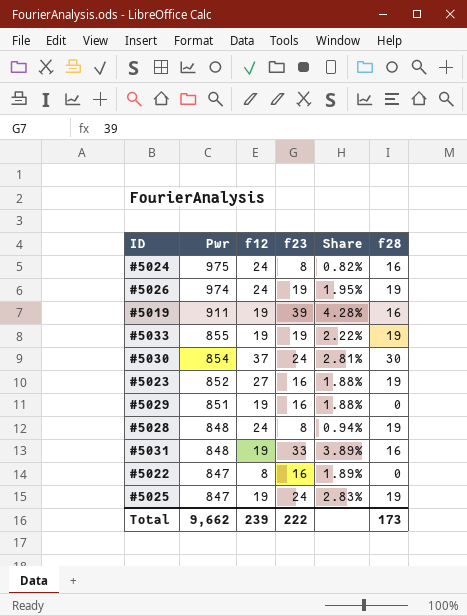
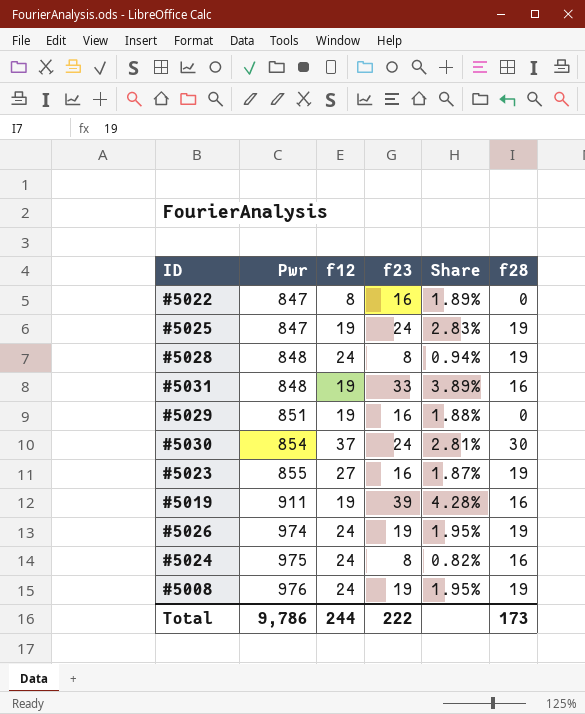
row order: Pwr descending -> Pwr ascending
row #5033: 855 | 19 | 19 | 2.22% | 19 -> none
#5023 | Pwr: 852 -> 855
#5023 | Share: 1.88% -> 1.87%
row #5008: none -> 976 | 24 | 19 | 1.95% | 19
Total | Pwr: 9,662 -> 9,786
Total | f12: 239 -> 244

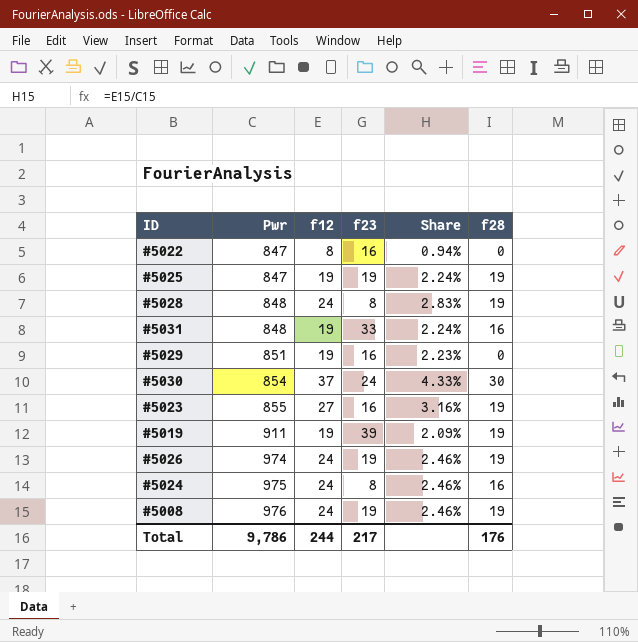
column Share | formula: [f23] / [Pwr] -> [f12] / [Pwr]
#5025 | f23: 24 -> 19
#5019 | f28: 16 -> 19
Total | f23: 222 -> 217
Total | f28: 173 -> 176

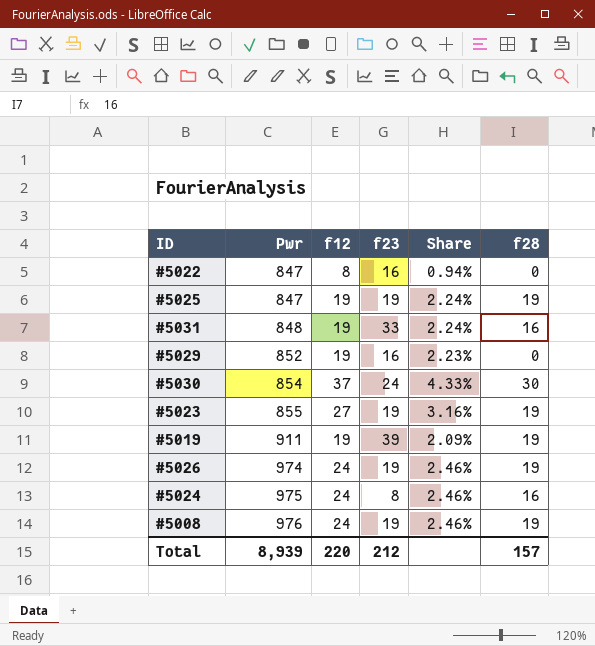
row #5028: 848 | 24 | 8 | 2.83% | 19 -> none
#5029 | Pwr: 851 -> 852
#5023 | f23: 16 -> 19
Total | Pwr: 9,786 -> 8,939
Total | f12: 244 -> 220
Total | f23: 217 -> 212
Total | f28: 176 -> 157

